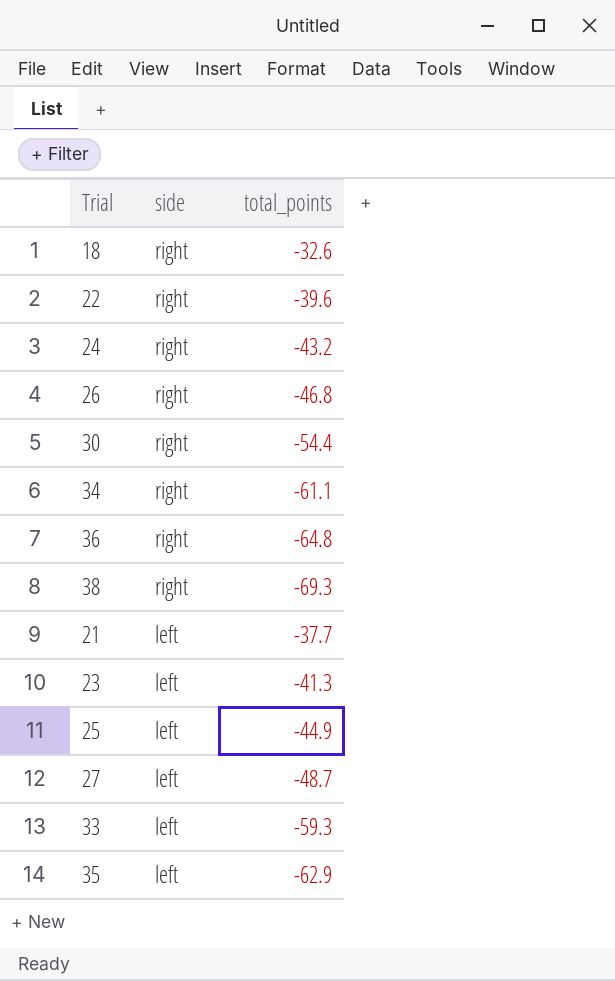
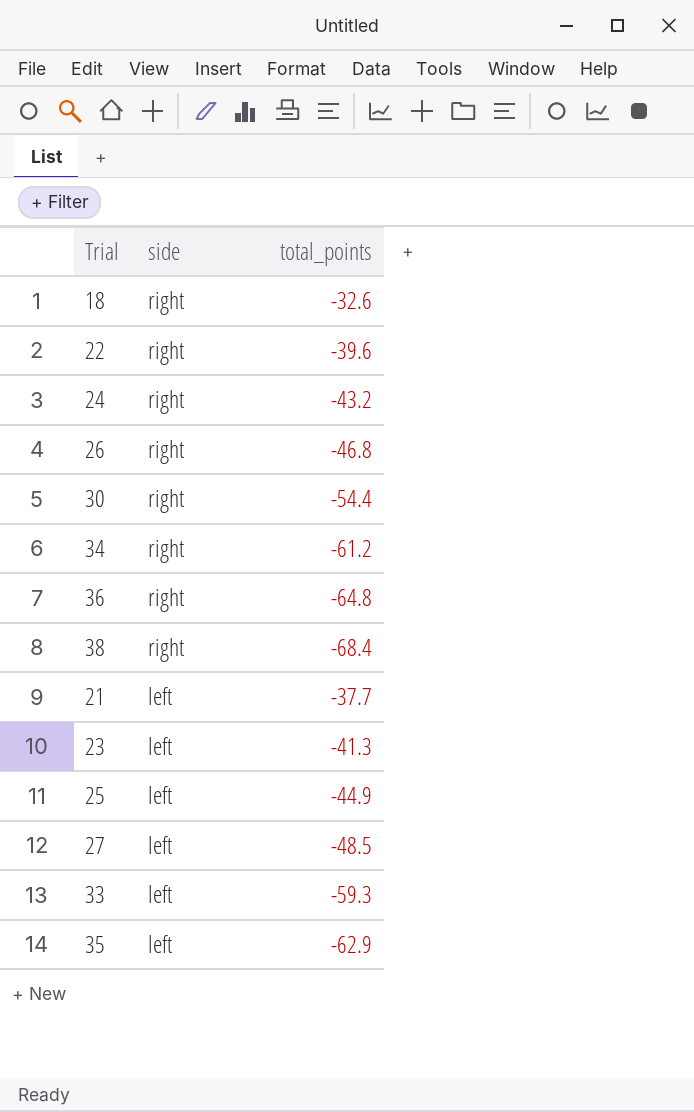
34 | total_points: -61.1 -> -61.2
38 | total_points: -69.3 -> -68.4
27 | total_points: -48.7 -> -48.5

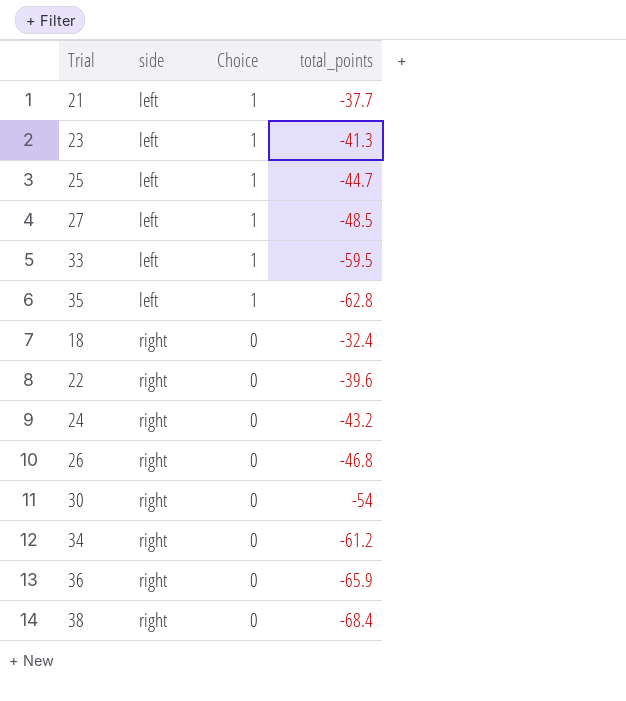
row order: side descending -> side ascending
column Choice | position: none -> 3
25 | total_points: -44.9 -> -44.7
33 | total_points: -59.3 -> -59.5
35 | total_points: -62.9 -> -62.8
18 | total_points: -32.6 -> -32.4
30 | total_points: -54.4 -> -54
36 | total_points: -64.8 -> -65.9

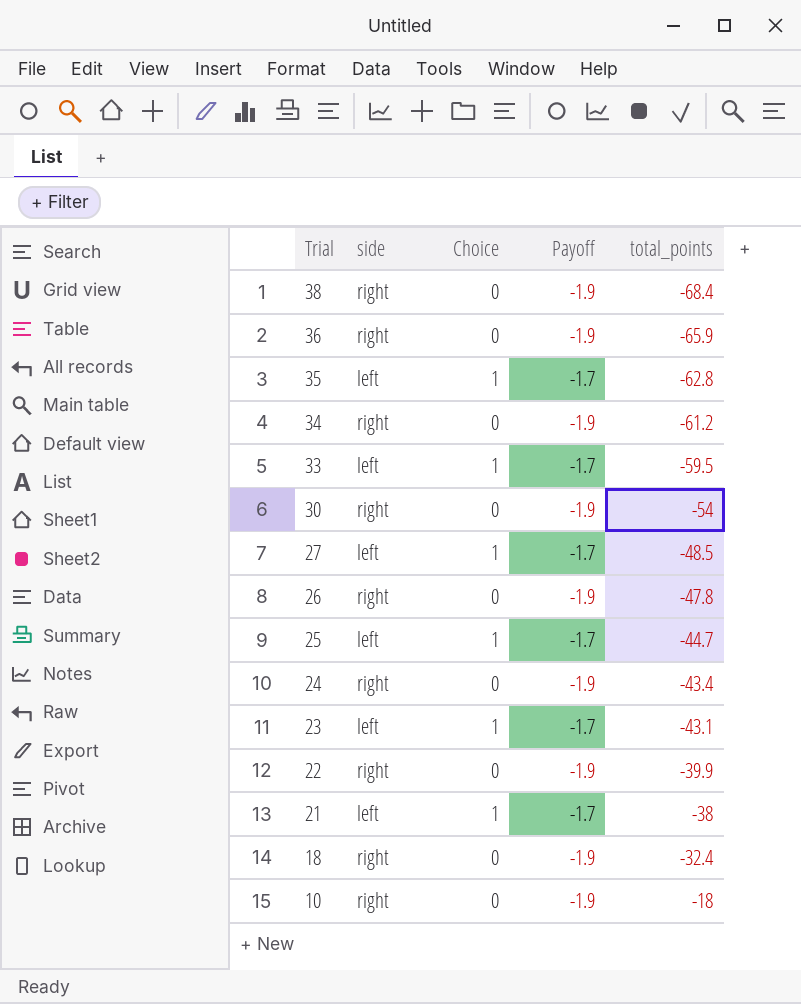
row order: side ascending -> Trial descending
column Payoff | position: none -> 4
26 | total_points: -46.8 -> -47.8
24 | total_points: -43.2 -> -43.4
23 | total_points: -41.3 -> -43.1
22 | total_points: -39.6 -> -39.9
21 | total_points: -37.7 -> -38
row 10: none -> right | 0 | -1.9 | -18

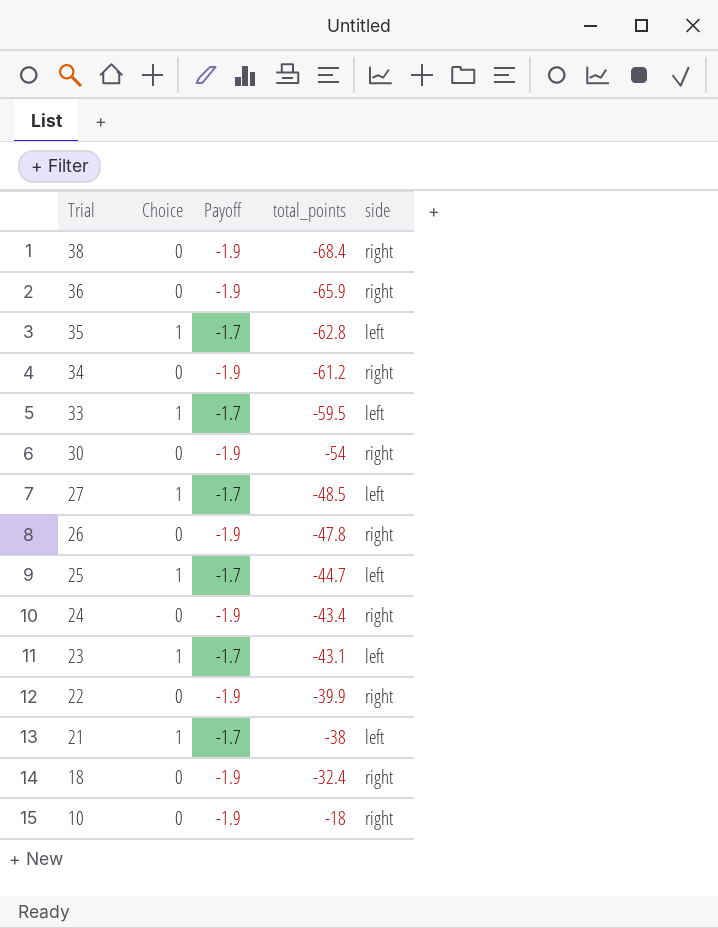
column side | position: 2 -> 5

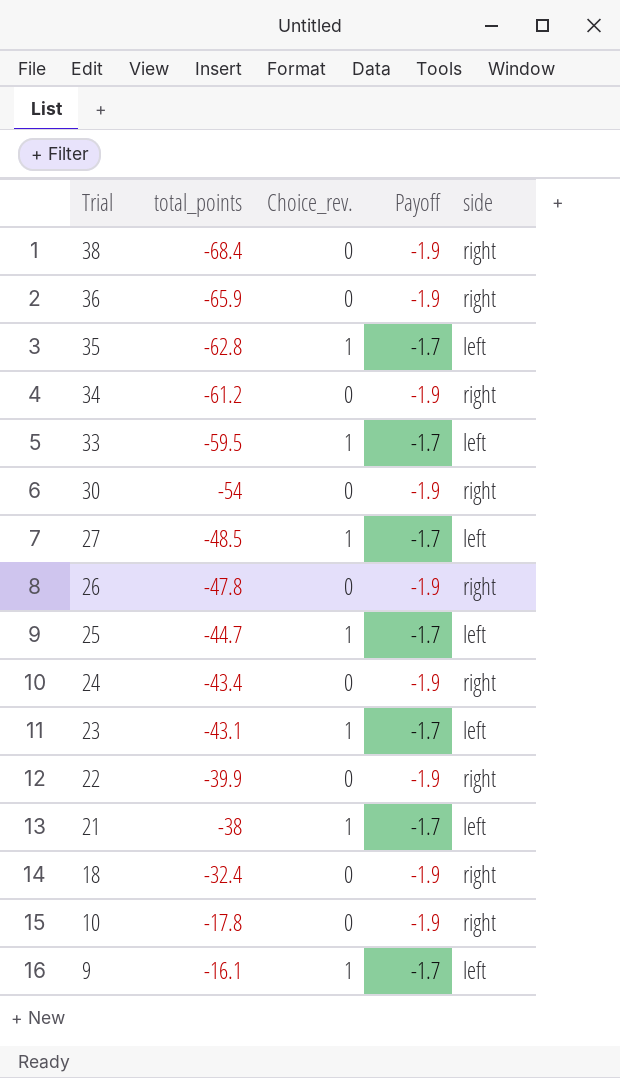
column total_points | position: 4 -> 2
column name: Choice -> Choice_rev.
10 | total_points: -18 -> -17.8
row 9: none -> -16.1 | 1 | -1.7 | left

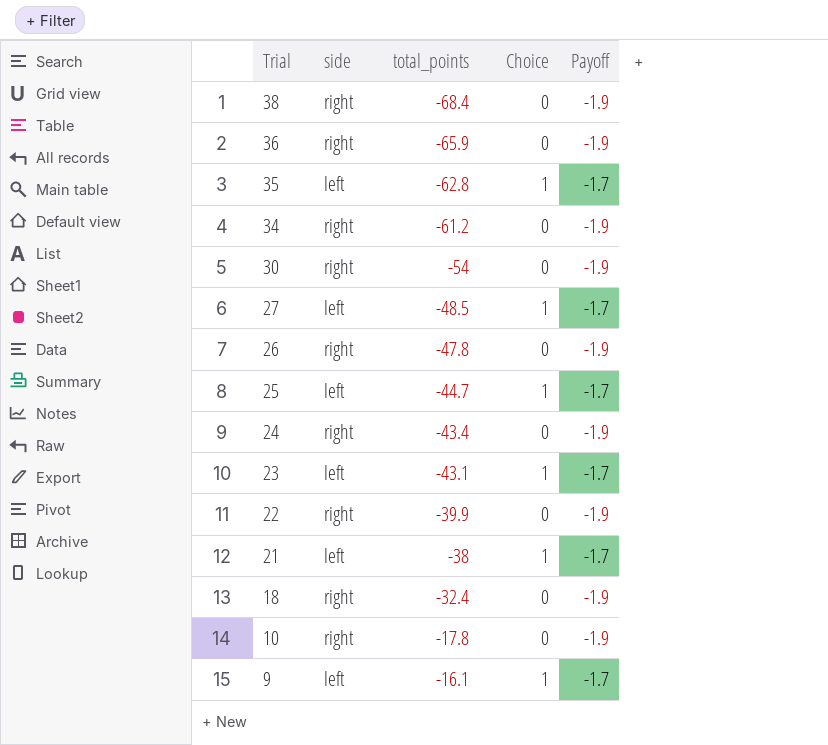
column side | position: 5 -> 2
column name: Choice_rev. -> Choice
row 33: -59.5 | 1 | -1.7 | left -> none

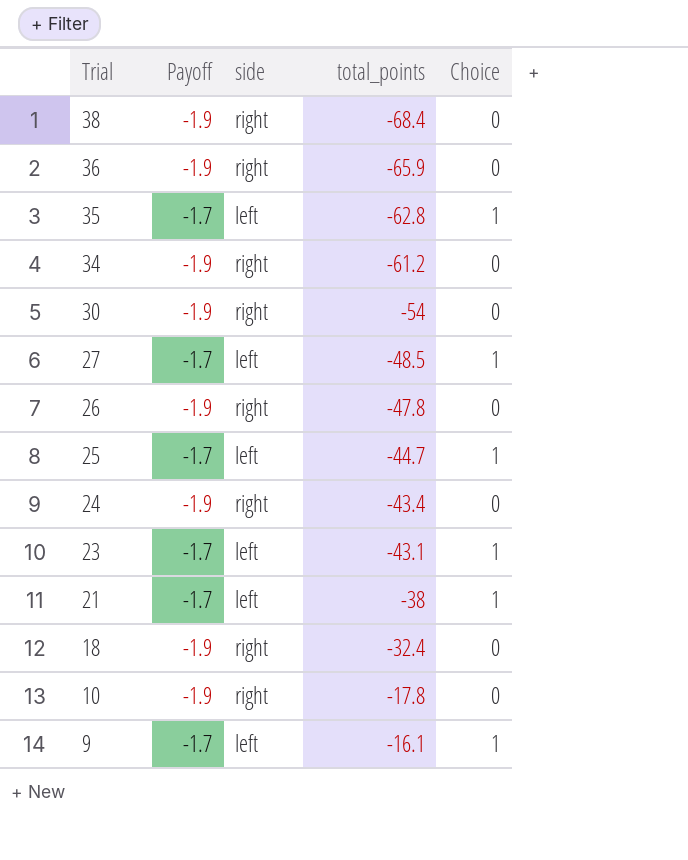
column Payoff | position: 5 -> 2
row 22: right | -39.9 | 0 | -1.9 -> none

